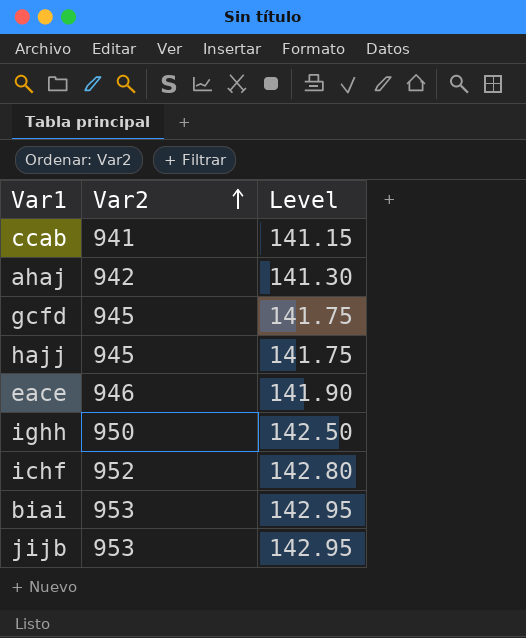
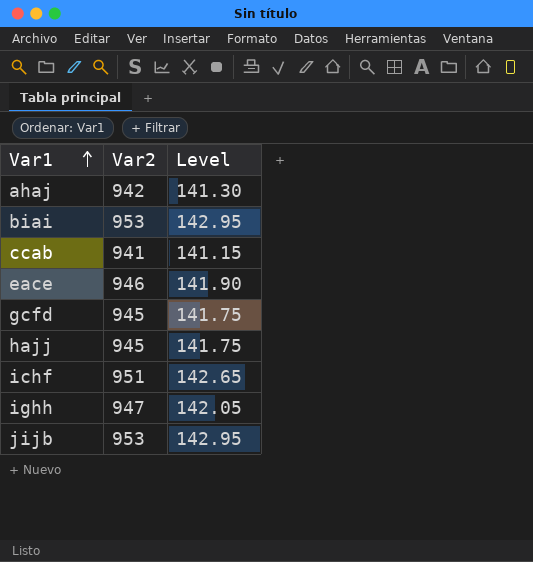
row order: Var2 ascending -> Var1 ascending
ichf | Var2: 952 -> 951
ichf | Level: 142.80 -> 142.65
ighh | Var2: 950 -> 947
ighh | Level: 142.50 -> 142.05

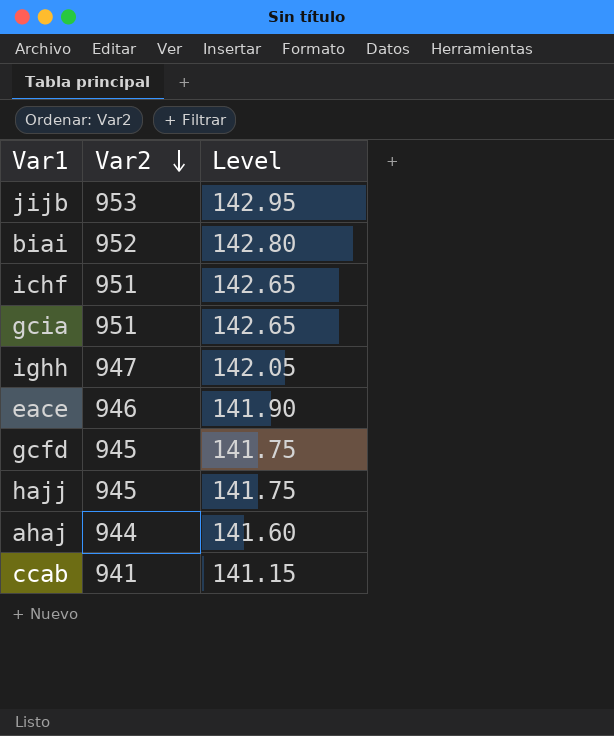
row order: Var1 ascending -> Var2 descending
biai | Var2: 953 -> 952
biai | Level: 142.95 -> 142.80
row gcia: none -> 951 | 142.65
ahaj | Var2: 942 -> 944
ahaj | Level: 141.30 -> 141.60

